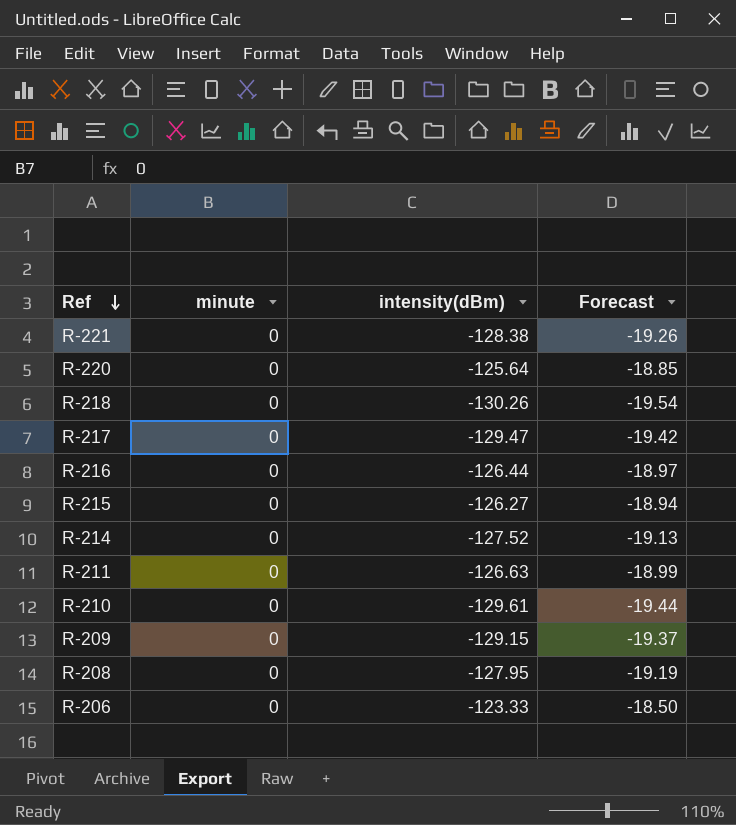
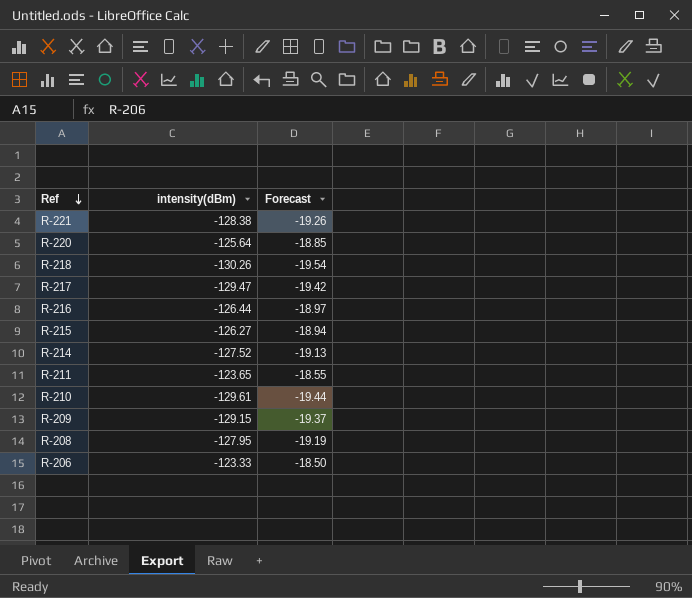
column minute | position: 2 -> none
R-211 | intensity(dBm): -126.63 -> -123.65
R-211 | Forecast: -18.99 -> -18.55

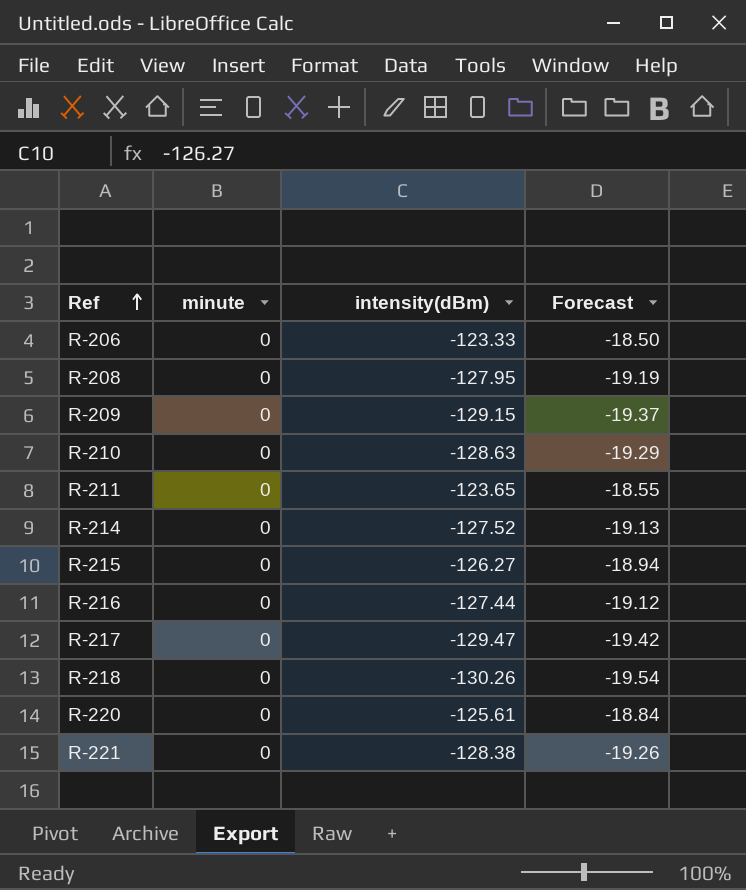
row order: Ref descending -> Ref ascending
column minute | position: none -> 2
R-210 | intensity(dBm): -129.61 -> -128.63
R-210 | Forecast: -19.44 -> -19.29
R-216 | intensity(dBm): -126.44 -> -127.44
R-216 | Forecast: -18.97 -> -19.12
R-220 | intensity(dBm): -125.64 -> -125.61
R-220 | Forecast: -18.85 -> -18.84

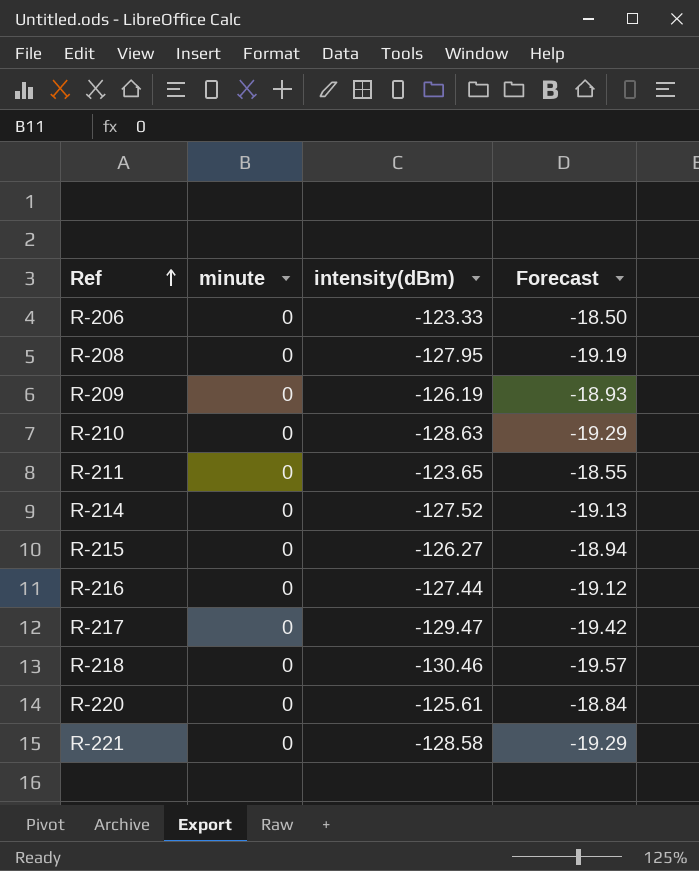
R-209 | intensity(dBm): -129.15 -> -126.19
R-209 | Forecast: -19.37 -> -18.93
R-218 | intensity(dBm): -130.26 -> -130.46
R-218 | Forecast: -19.54 -> -19.57
R-221 | intensity(dBm): -128.38 -> -128.58
R-221 | Forecast: -19.26 -> -19.29

